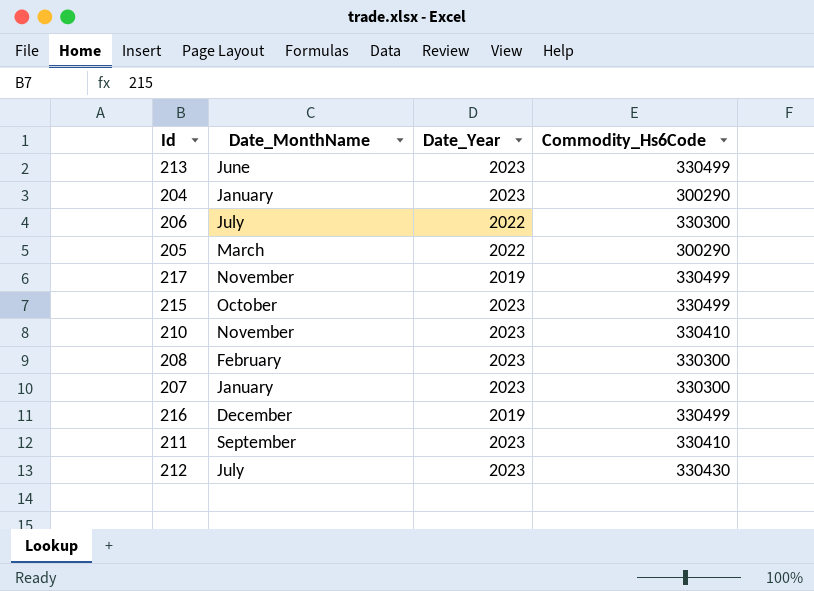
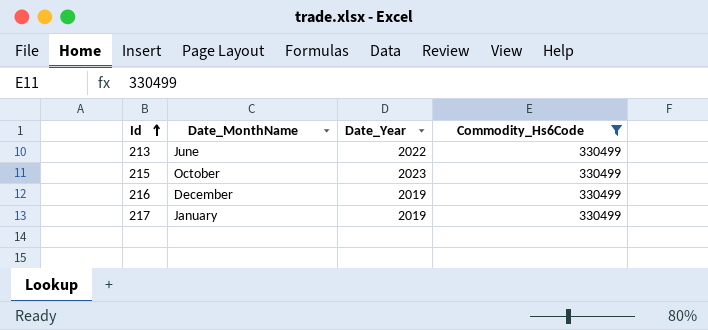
filter: none -> Commodity_Hs6Code = 330499
row order: none -> Id ascending
213 | Date_Year: 2023 -> 2022
217 | Date_MonthName: November -> January

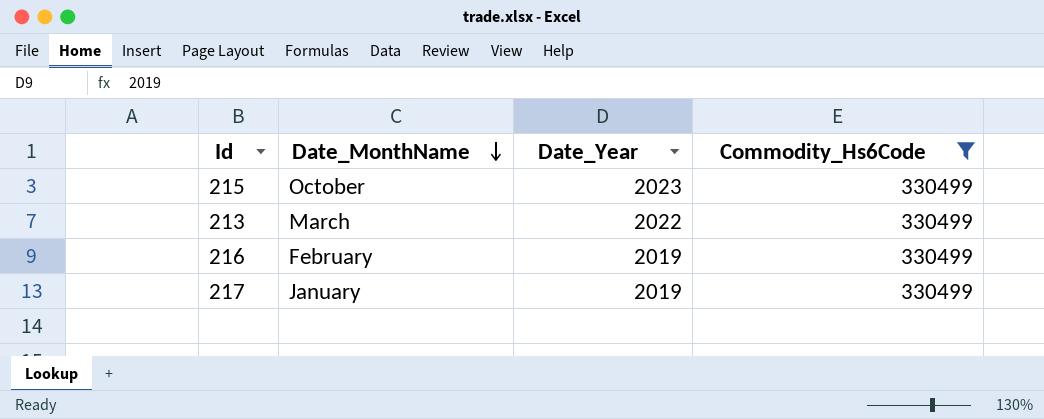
row order: Id ascending -> Date_MonthName descending
213 | Date_MonthName: June -> March
216 | Date_MonthName: December -> February

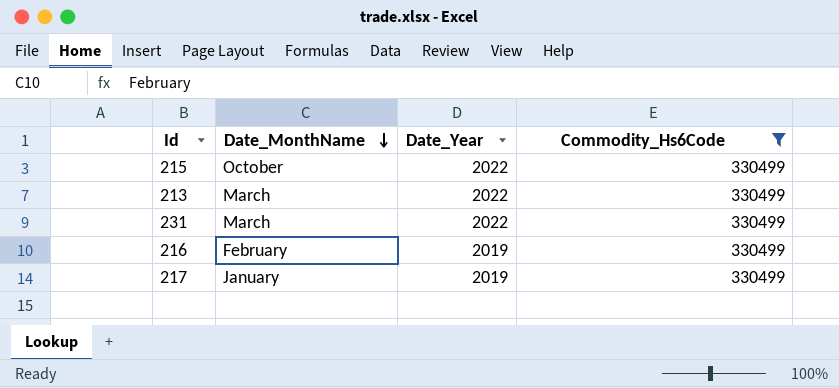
215 | Date_Year: 2023 -> 2022
row 231: none -> March | 2022 | 330499

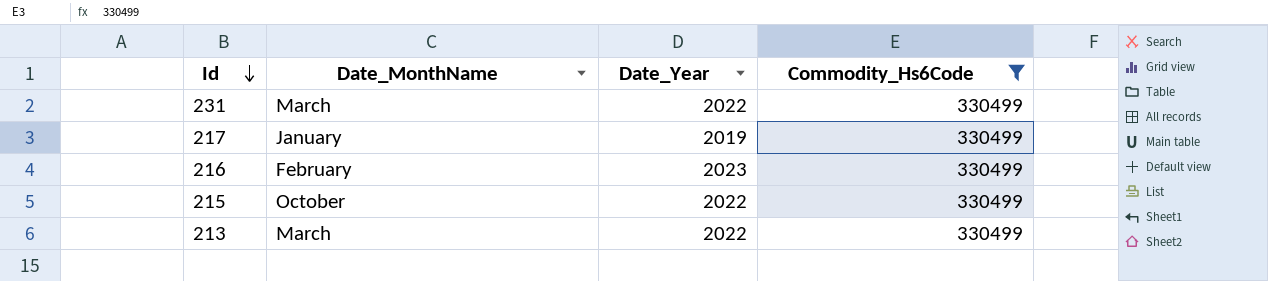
row order: Date_MonthName descending -> Id descending
216 | Date_Year: 2019 -> 2023

